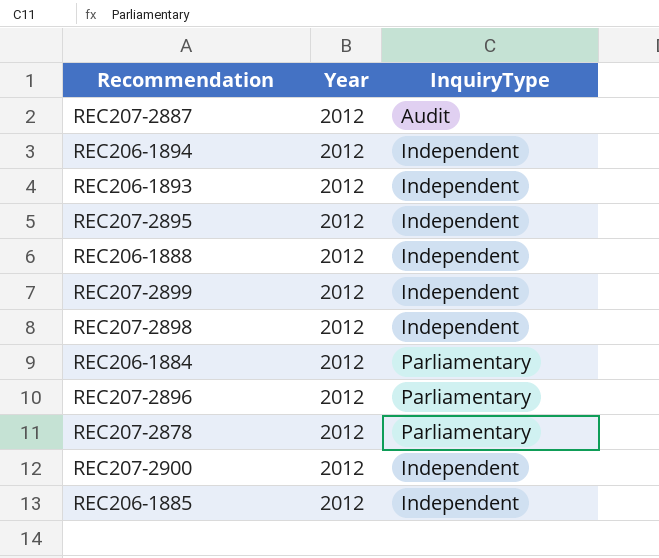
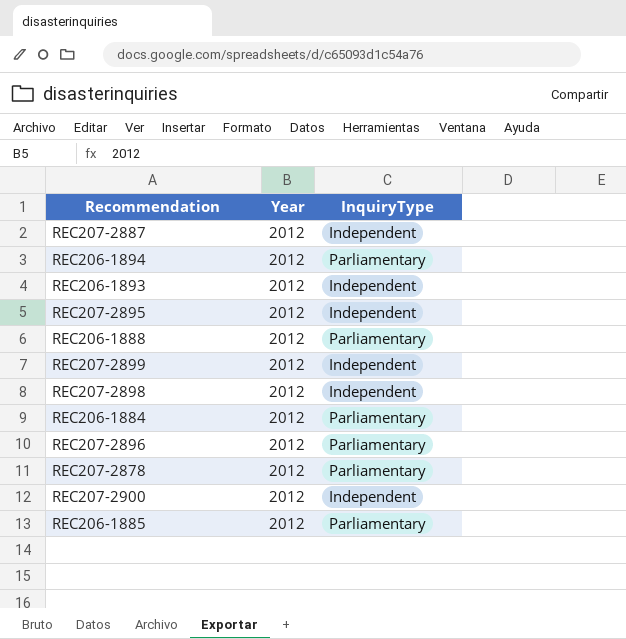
REC207-2887 | InquiryType: Audit -> Independent
REC206-1894 | InquiryType: Independent -> Parliamentary
REC206-1888 | InquiryType: Independent -> Parliamentary
REC206-1885 | InquiryType: Independent -> Parliamentary

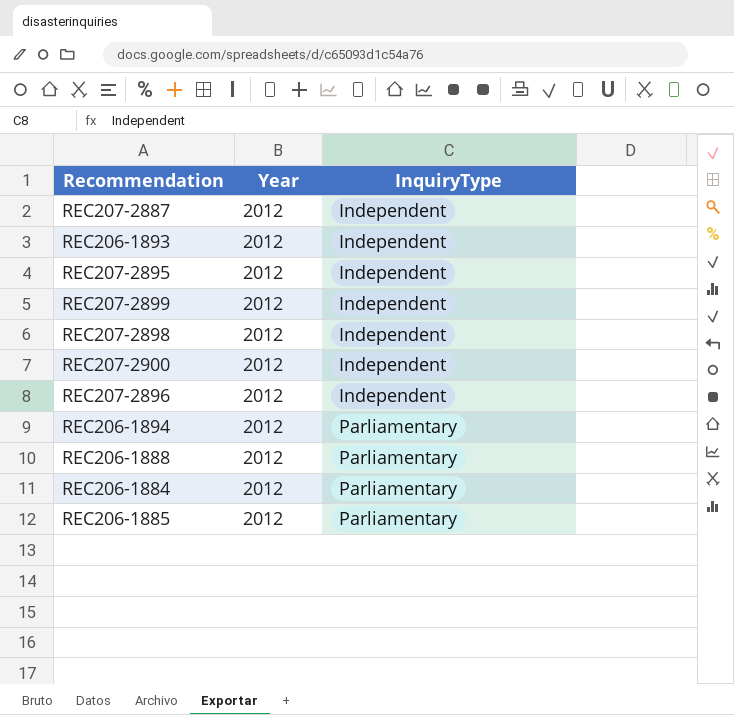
row order: none -> InquiryType ascending
row REC207-2878: 2012 | Parliamentary -> none
REC207-2896 | InquiryType: Parliamentary -> Independent

